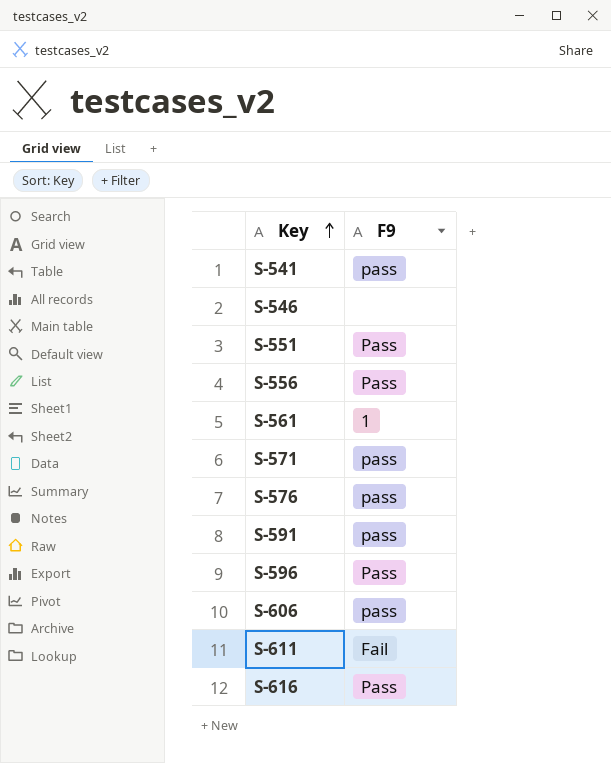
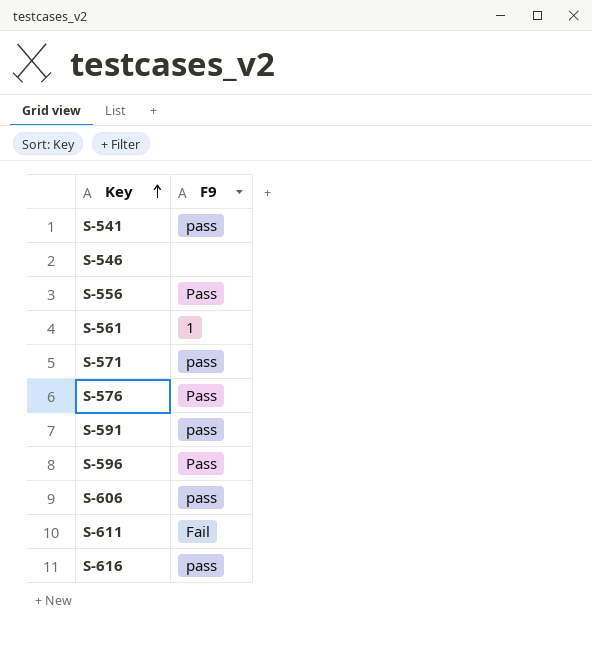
row S-551: Pass -> none
S-576 | F9: pass -> Pass
S-616 | F9: Pass -> pass

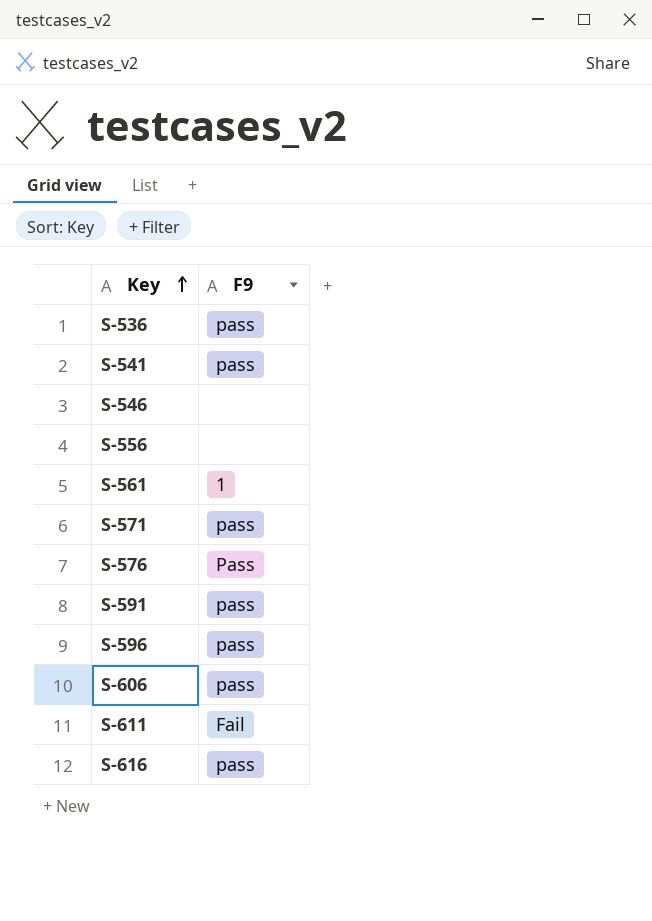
row S-536: none -> pass
S-556 | F9: Pass -> none
S-596 | F9: Pass -> pass

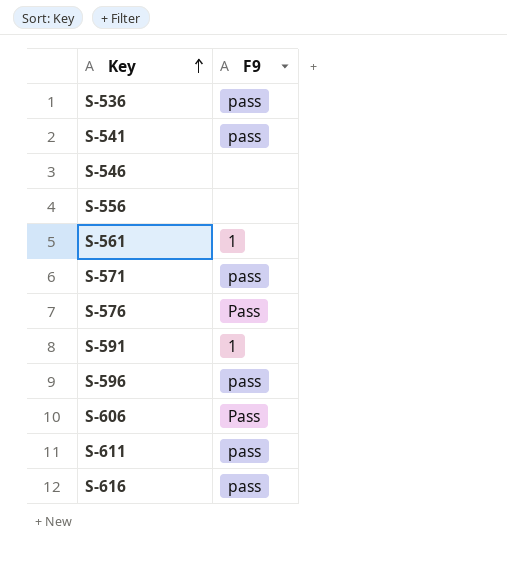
S-591 | F9: pass -> 1
S-606 | F9: pass -> Pass
S-611 | F9: Fail -> pass

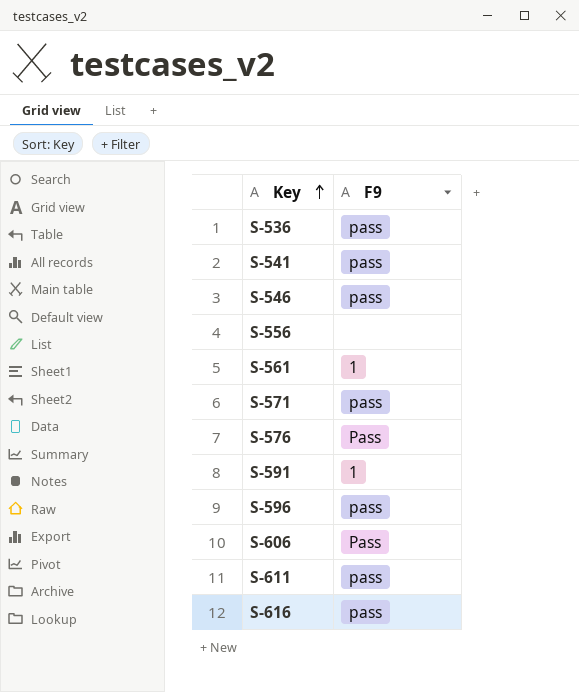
S-546 | F9: none -> pass

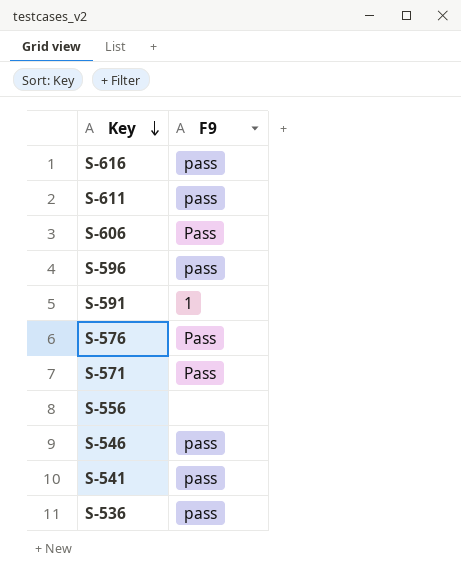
row order: Key ascending -> Key descending
row S-561: 1 -> none
S-571 | F9: pass -> Pass

